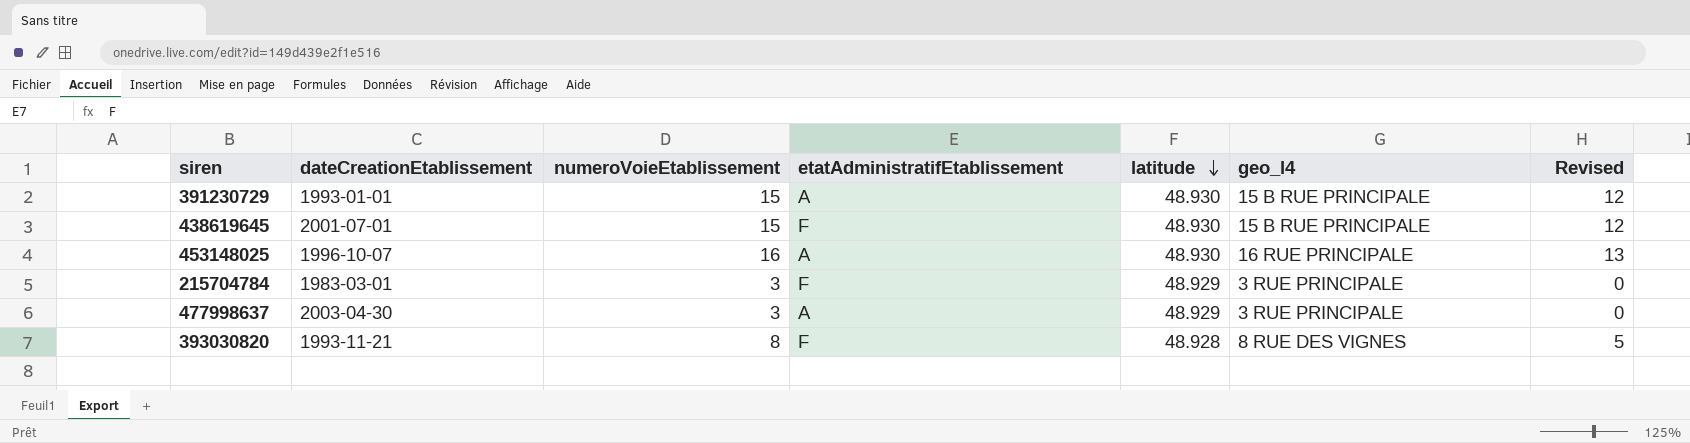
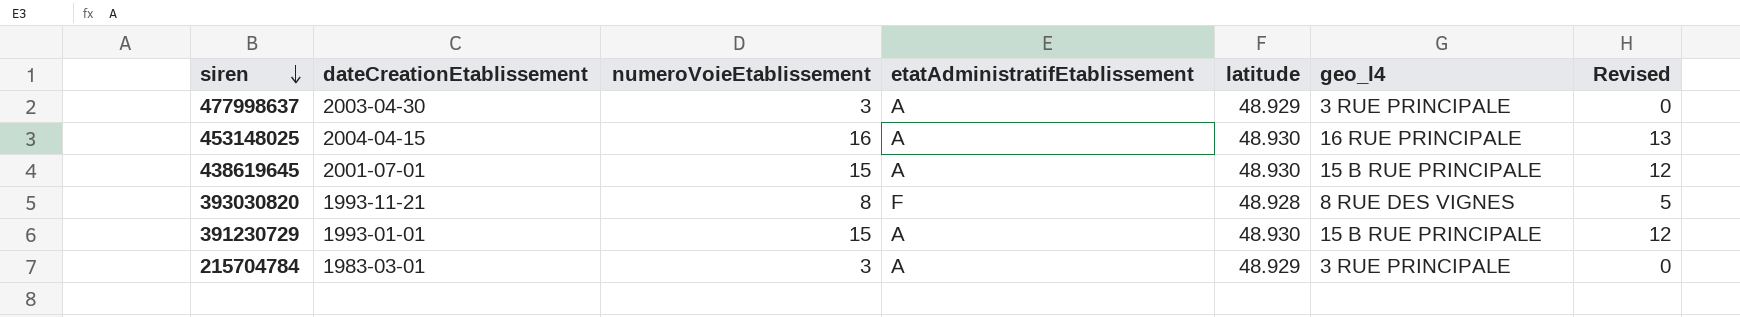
row order: latitude descending -> siren descending
453148025 | dateCreationEtablissement: 1996-10-07 -> 2004-04-15
438619645 | etatAdministratifEtablissement: F -> A
215704784 | etatAdministratifEtablissement: F -> A

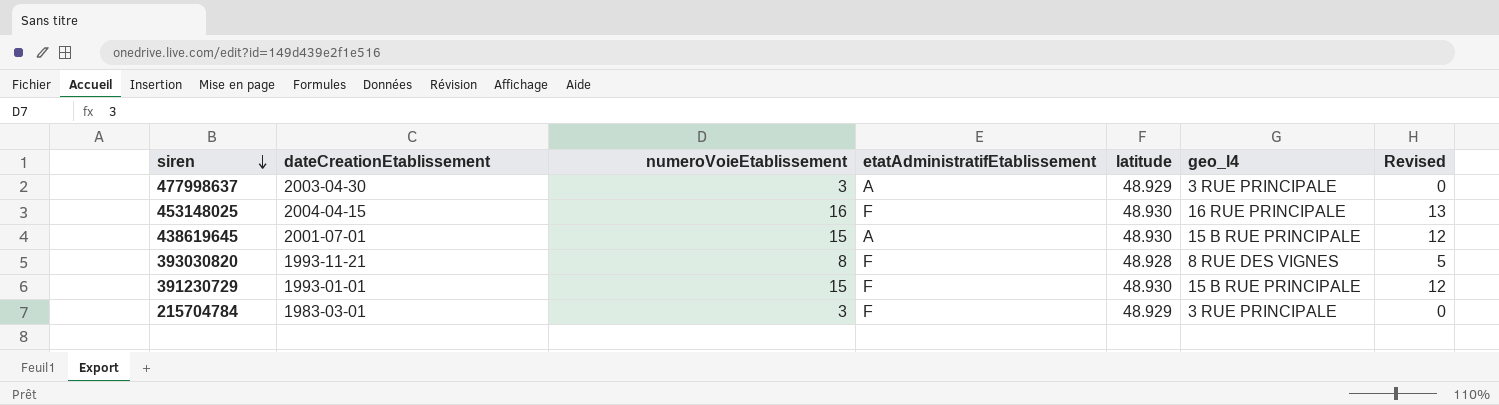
453148025 | etatAdministratifEtablissement: A -> F
391230729 | etatAdministratifEtablissement: A -> F
215704784 | etatAdministratifEtablissement: A -> F

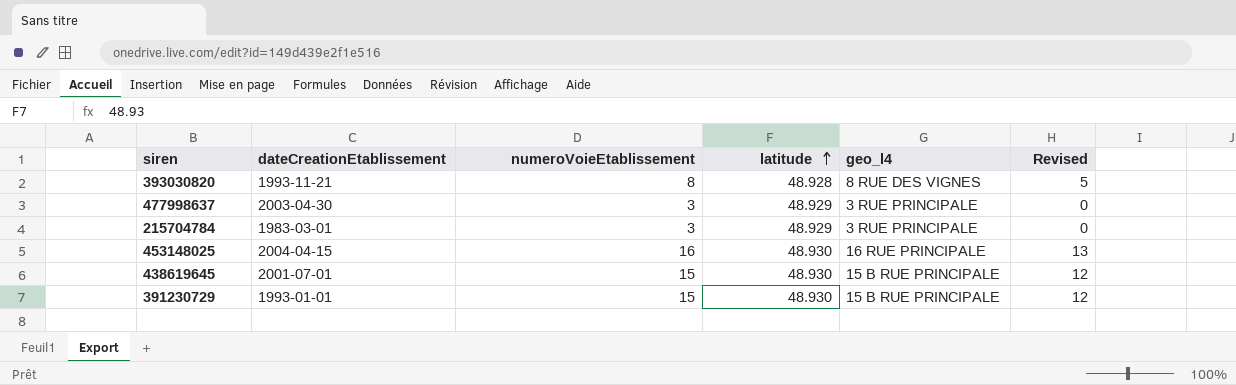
row order: siren descending -> latitude ascending
column etatAdministratifEtablissement | position: 4 -> none

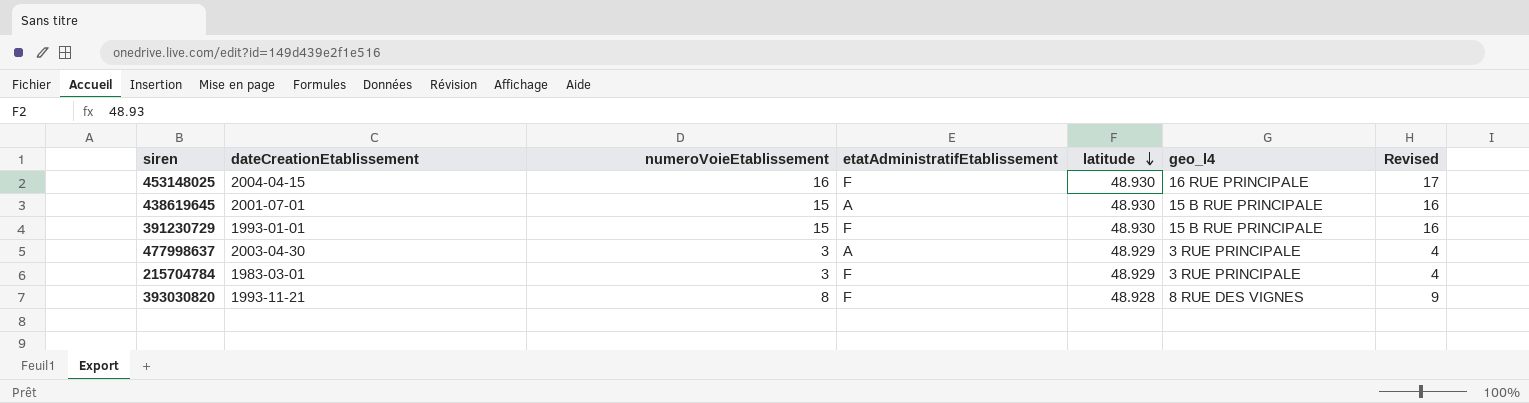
row order: latitude ascending -> latitude descending
column etatAdministratifEtablissement | position: none -> 4
column Revised | formula: [numeroVoieEtablissement] - 3 -> [numeroVoieEtablissement] + 1

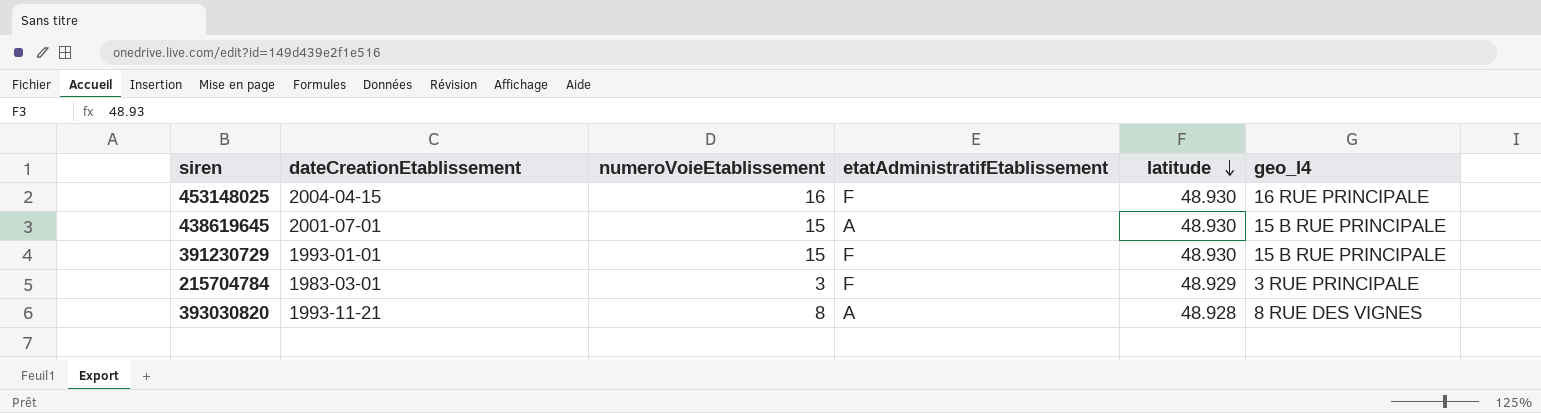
column Revised | formula: [numeroVoieEtablissement] + 1 -> none
row 477998637: 2003-04-30 | 3 | A | 48.929 | 3 RUE PRINCIPALE | 4 -> none
393030820 | etatAdministratifEtablissement: F -> A

